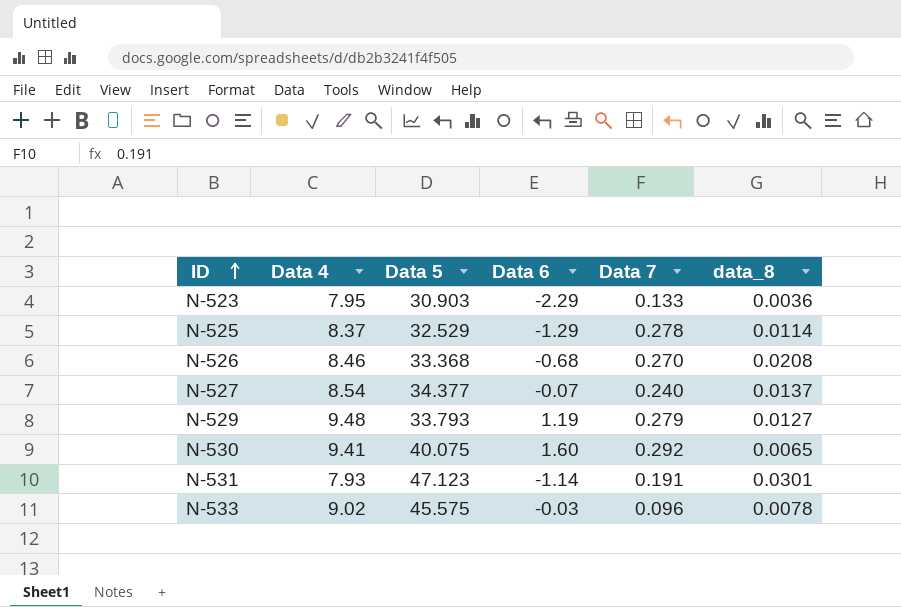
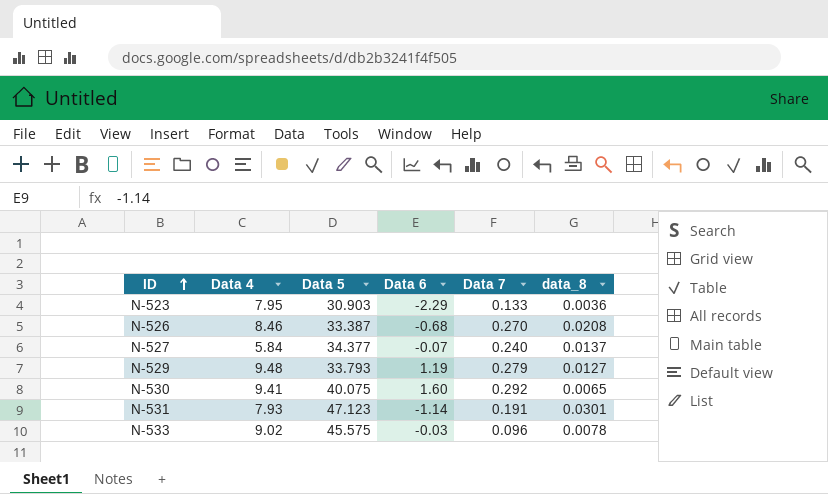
row N-525: 8.37 | 32.529 | -1.29 | 0.278 | 0.0114 -> none
N-526 | Data 5: 33.368 -> 33.387
N-527 | Data 4: 8.54 -> 5.84

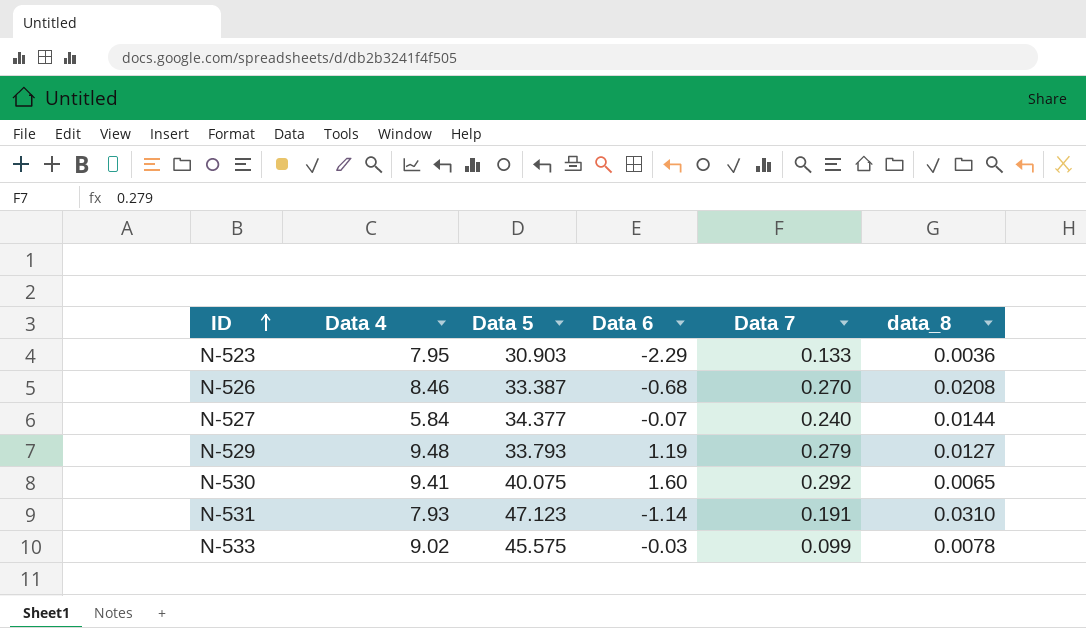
N-527 | data_8: 0.0137 -> 0.0144
N-531 | data_8: 0.0301 -> 0.0310
N-533 | Data 7: 0.096 -> 0.099

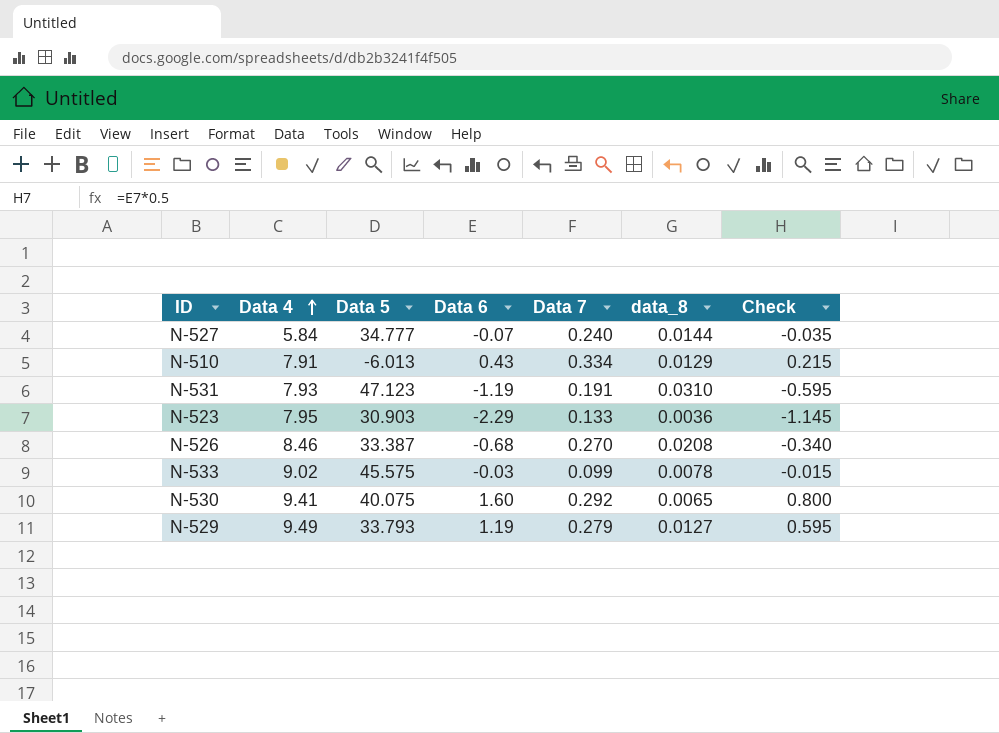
row order: ID ascending -> Data 4 ascending
column Check | formula: none -> [Data 6] * 0.5
N-527 | Data 5: 34.377 -> 34.777
row N-510: none -> 7.91 | -6.013 | 0.43 | 0.334 | 0.0129 | 0.215
N-531 | Data 6: -1.14 -> -1.19
N-529 | Data 4: 9.48 -> 9.49

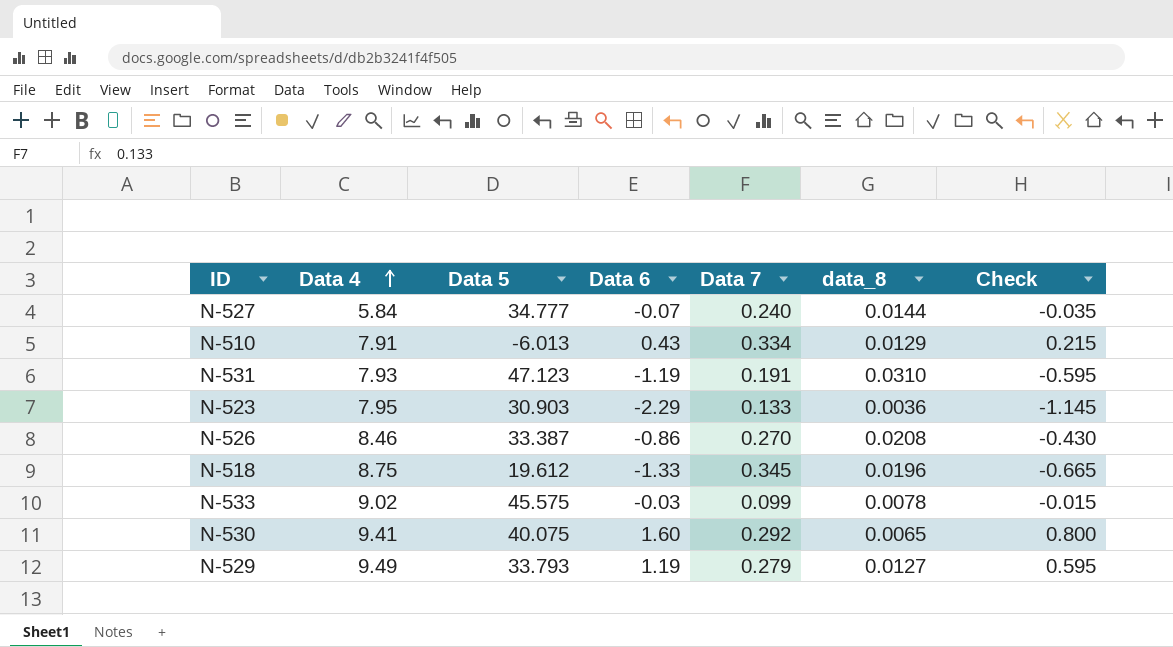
N-526 | Data 6: -0.68 -> -0.86
N-526 | Check: -0.340 -> -0.430
row N-518: none -> 8.75 | 19.612 | -1.33 | 0.345 | 0.0196 | -0.665

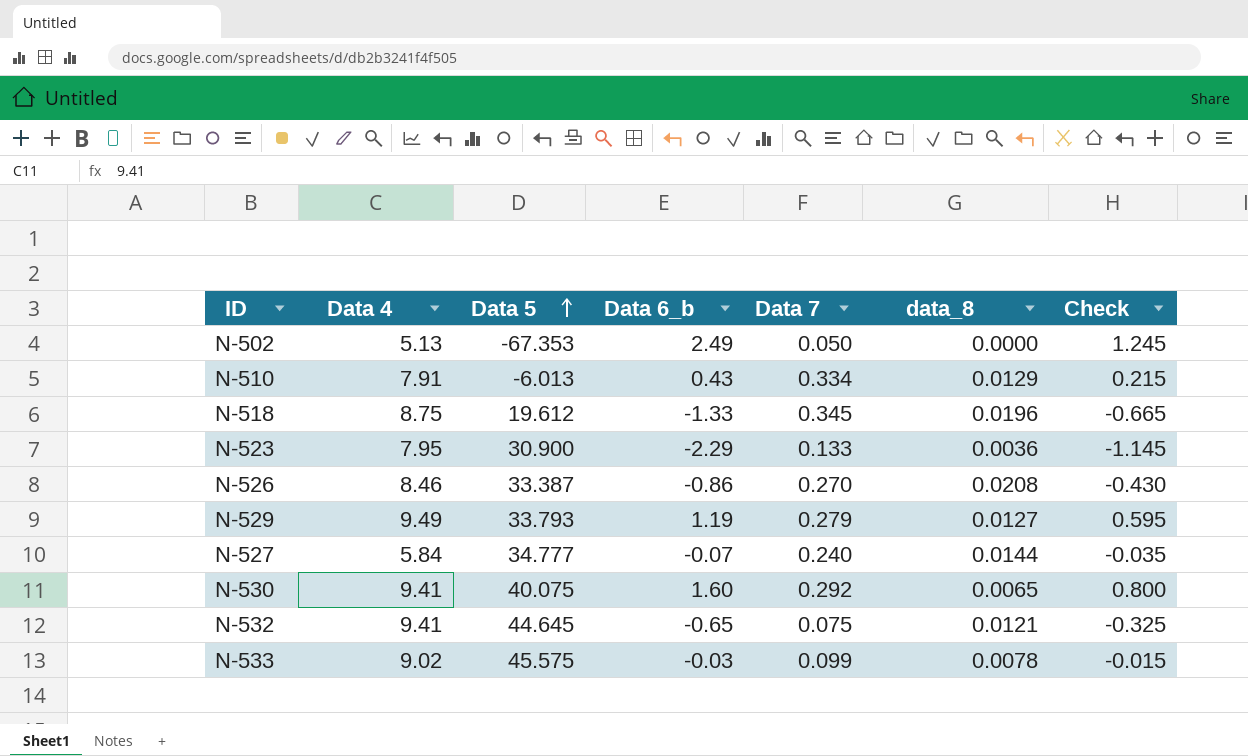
row order: Data 4 ascending -> Data 5 ascending
column name: Data 6 -> Data 6_b
row N-531: 7.93 | 47.123 | -1.19 | 0.191 | 0.0310 | -0.595 -> none
row N-502: none -> 5.13 | -67.353 | 2.49 | 0.050 | 0.0000 | 1.245
N-523 | Data 5: 30.903 -> 30.900
row N-532: none -> 9.41 | 44.645 | -0.65 | 0.075 | 0.0121 | -0.325

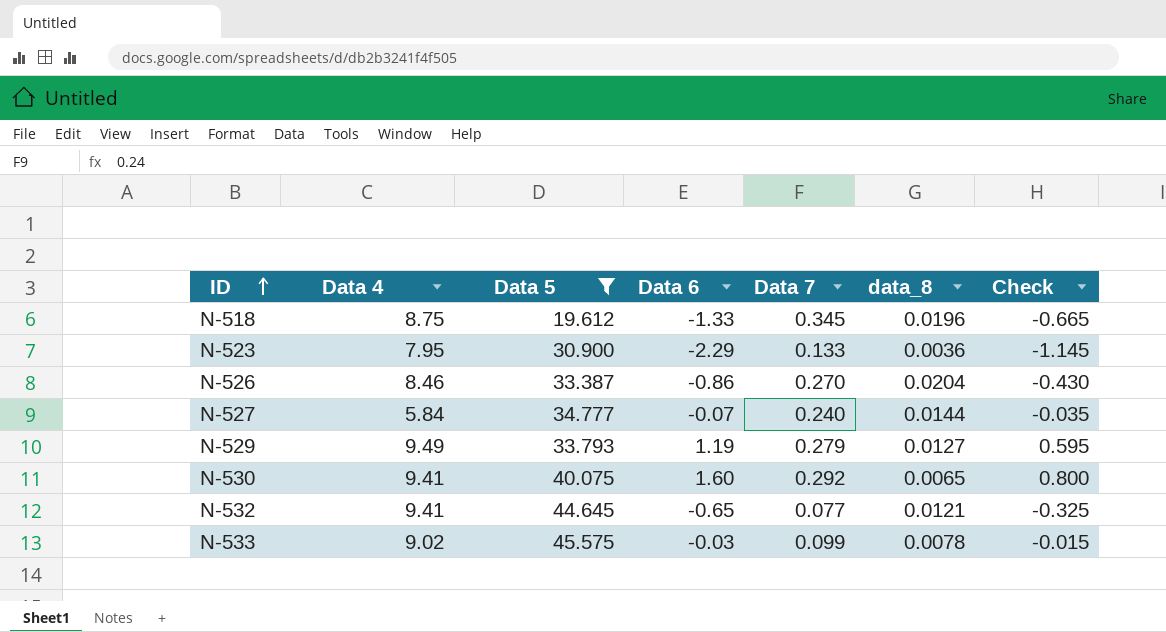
filter: none -> Data 5 >= 19.612
row order: Data 5 ascending -> ID ascending
column name: Data 6_b -> Data 6
N-526 | data_8: 0.0208 -> 0.0204
N-532 | Data 7: 0.075 -> 0.077

